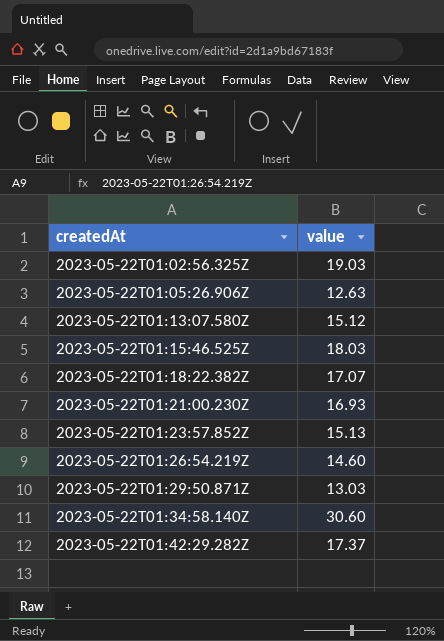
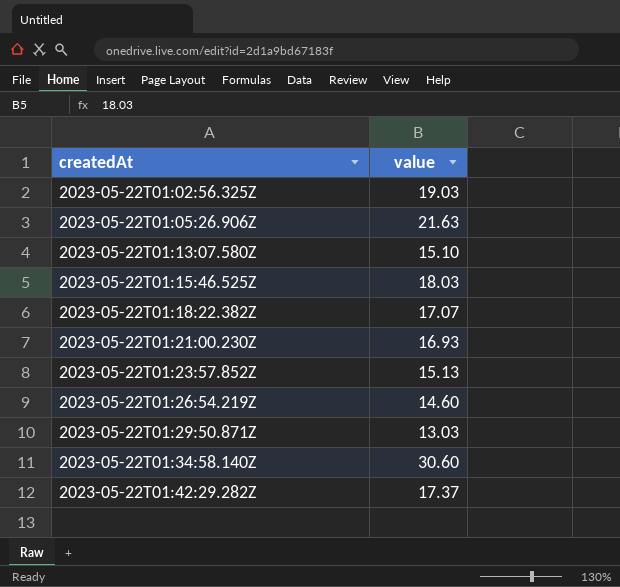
2023-05-22T01:05:26.906Z | value: 12.63 -> 21.63
2023-05-22T01:13:07.580Z | value: 15.12 -> 15.10

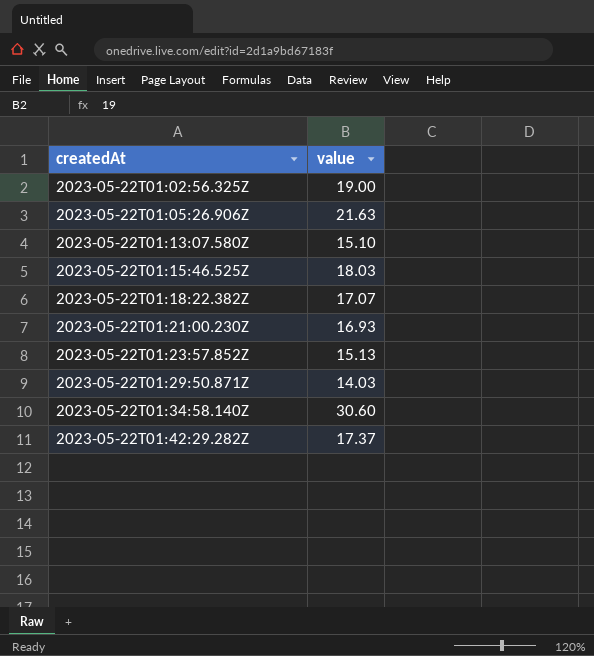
row 2023-05-22T01:26:54.219Z: 14.60 -> none
2023-05-22T01:02:56.325Z | value: 19.03 -> 19.00
2023-05-22T01:29:50.871Z | value: 13.03 -> 14.03

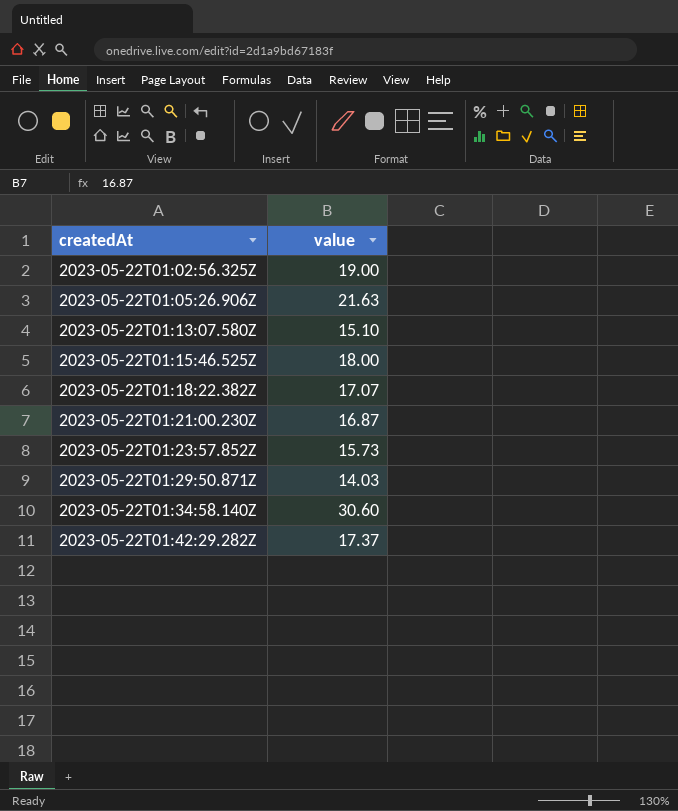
2023-05-22T01:15:46.525Z | value: 18.03 -> 18.00
2023-05-22T01:21:00.230Z | value: 16.93 -> 16.87
2023-05-22T01:23:57.852Z | value: 15.13 -> 15.73

